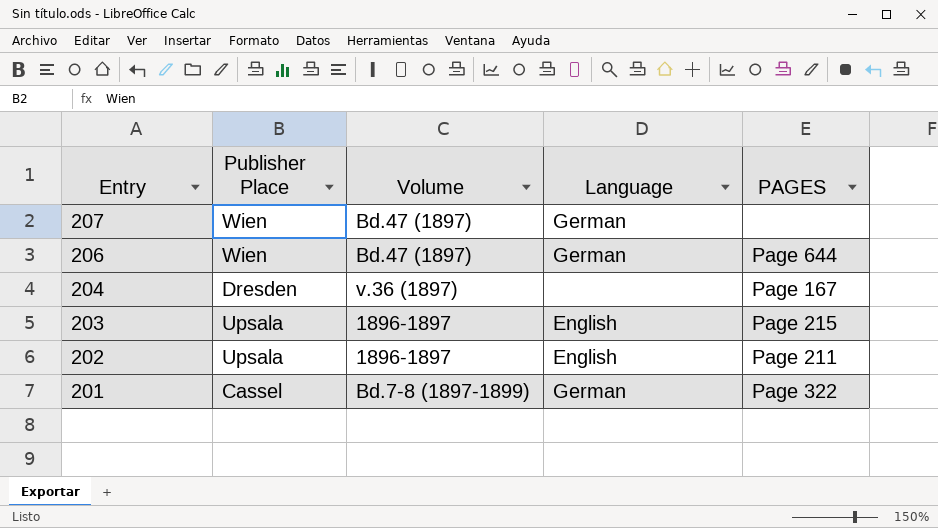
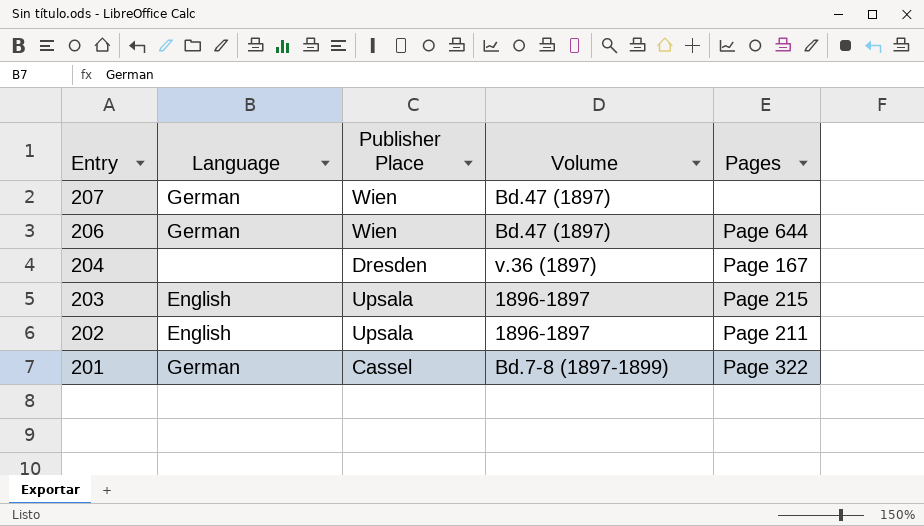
column Language | position: 4 -> 2
column name: PAGES -> Pages

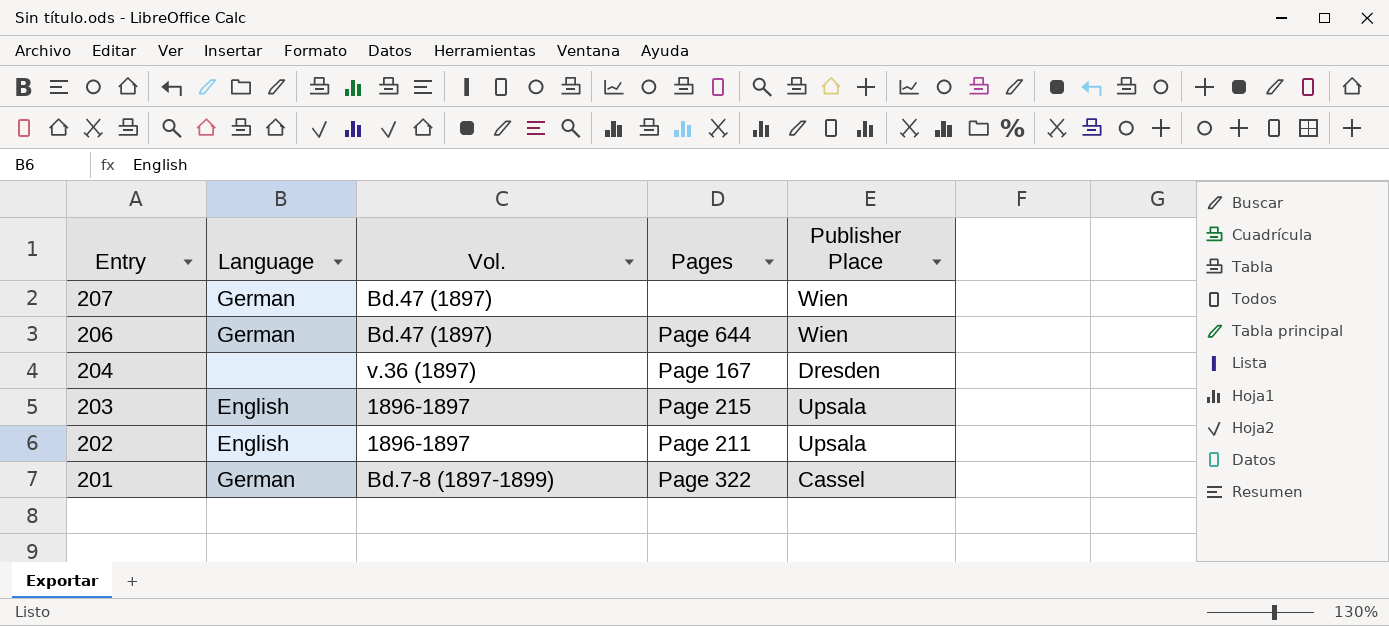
column name: Volume -> Vol.
column Publisher Place | position: 3 -> 5

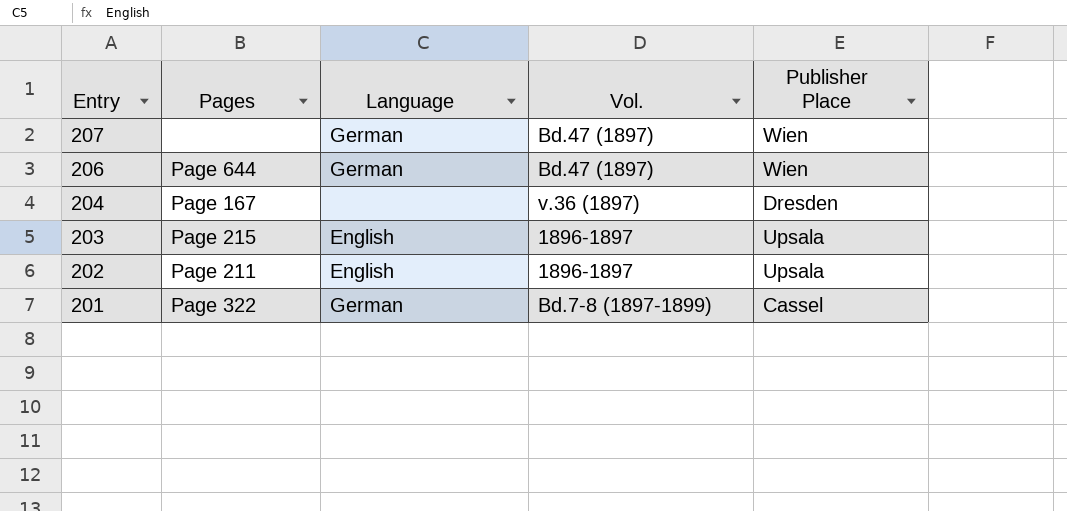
column Pages | position: 4 -> 2

